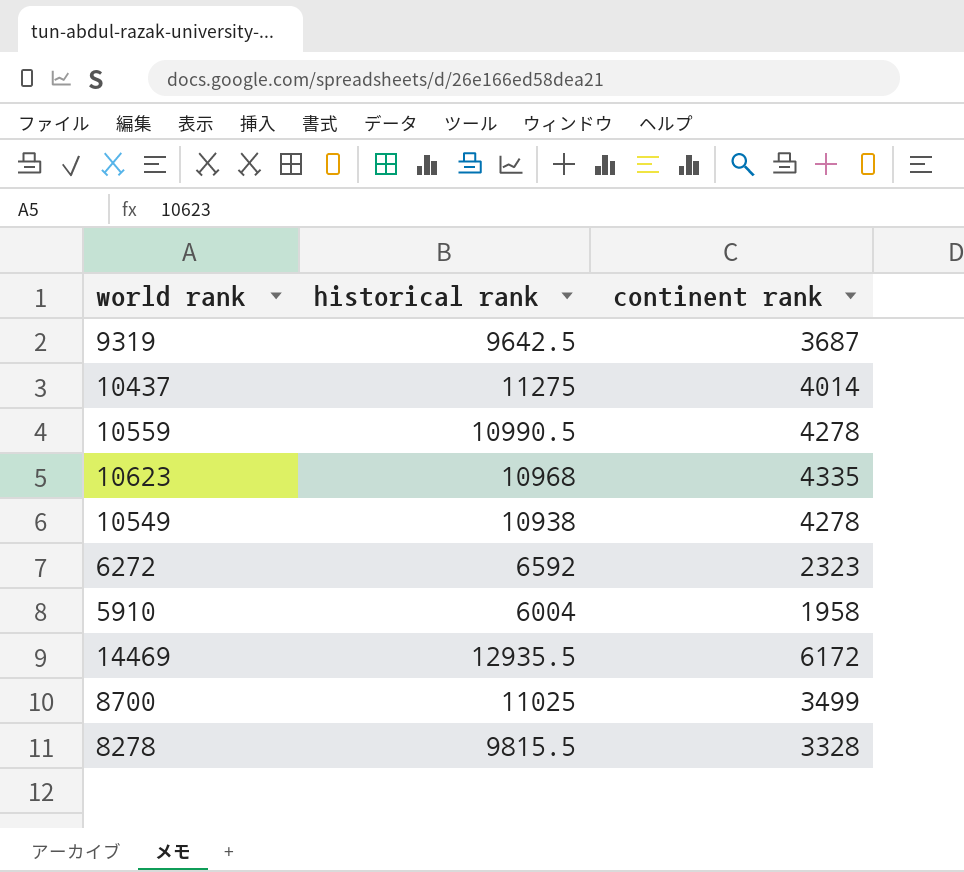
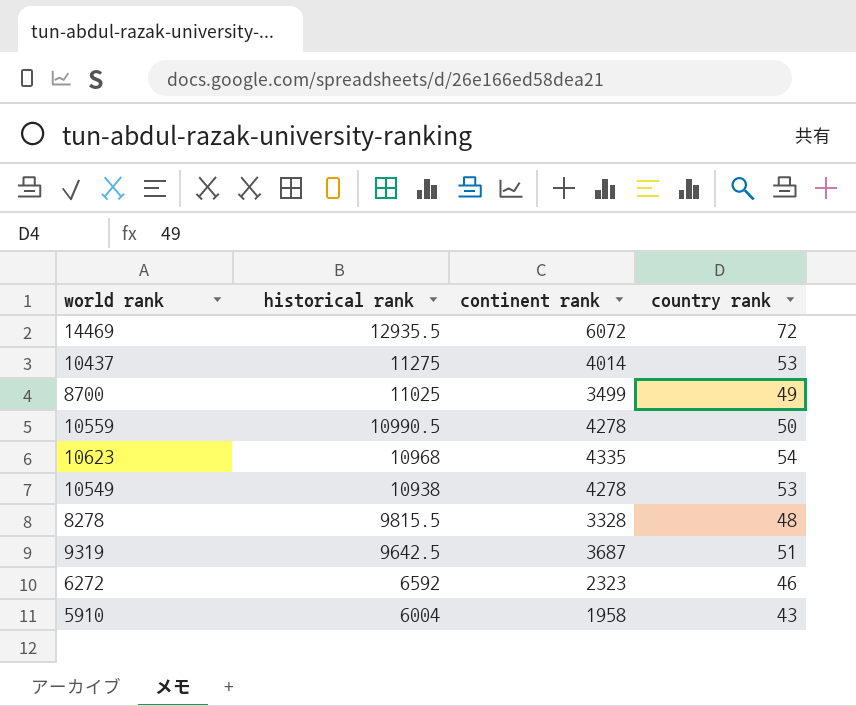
row order: none -> historical rank descending
column country rank | position: none -> 4
14469 | continent rank: 6172 -> 6072

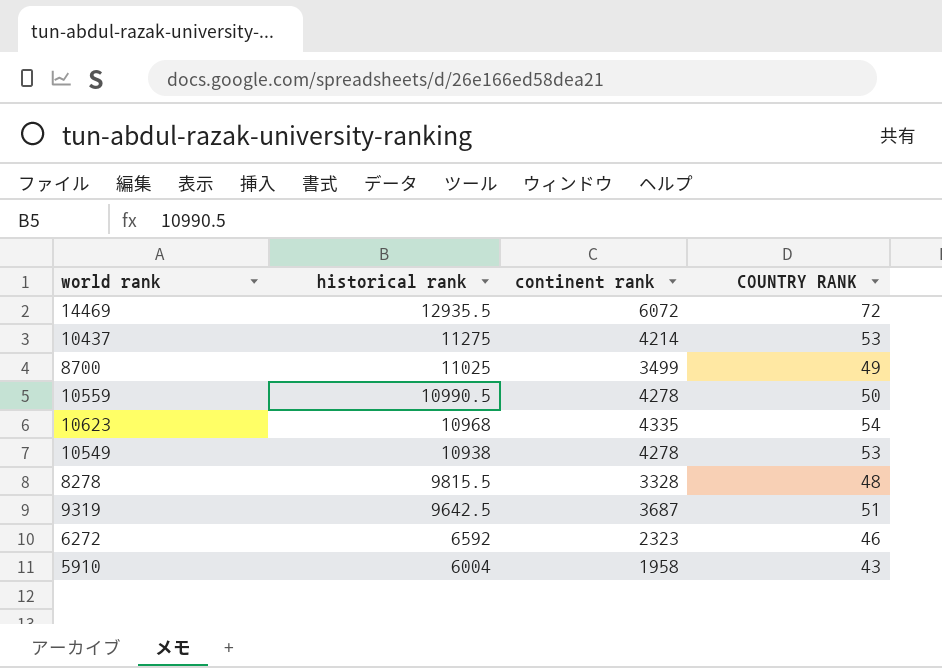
column name: country rank -> COUNTRY RANK
10437 | continent rank: 4014 -> 4214

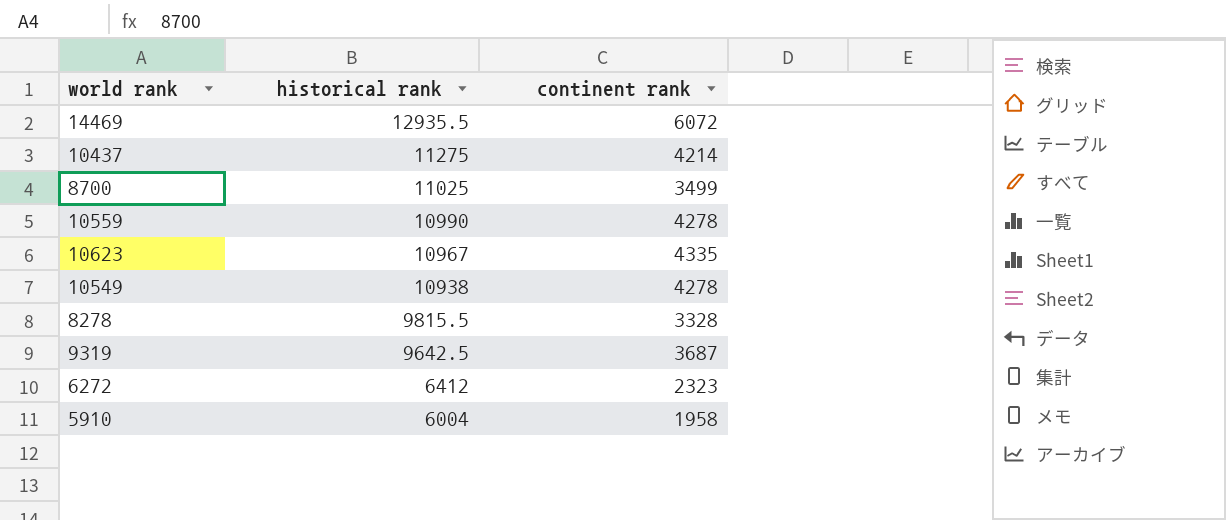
column COUNTRY RANK | position: 4 -> none
10559 | historical rank: 10990.5 -> 10990
10623 | historical rank: 10968 -> 10967
6272 | historical rank: 6592 -> 6412

